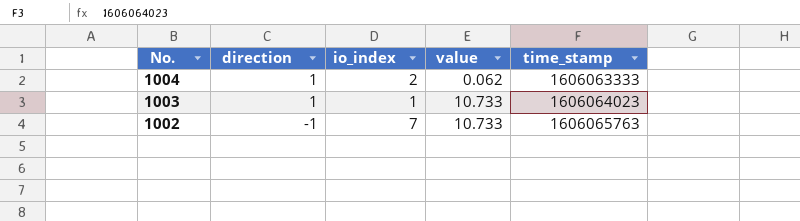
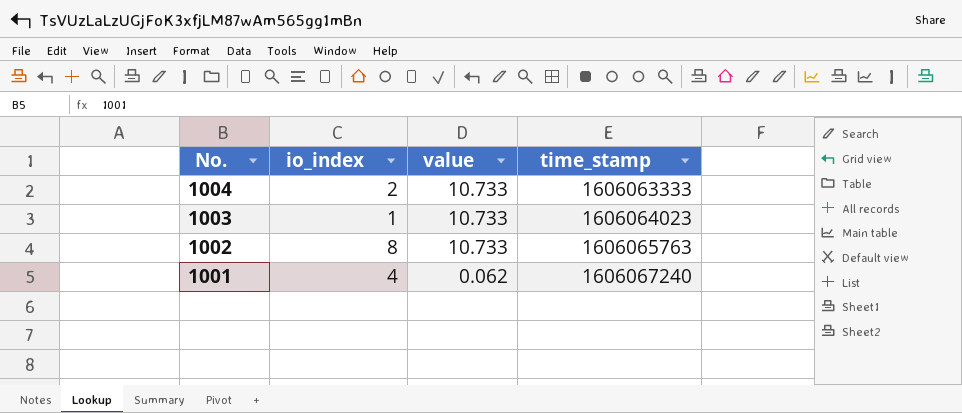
column direction | position: 2 -> none
1004 | value: 0.062 -> 10.733
1002 | io_index: 7 -> 8
row 1001: none -> 4 | 0.062 | 1606067240

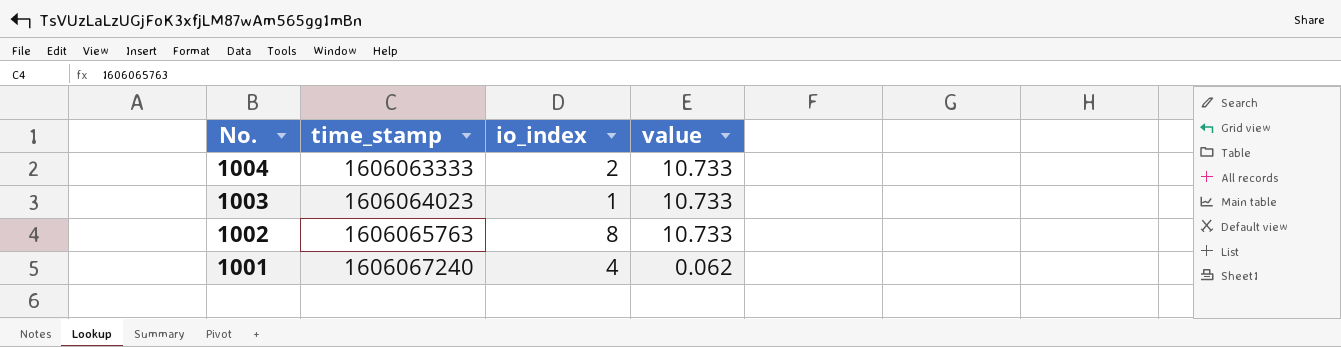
column time_stamp | position: 4 -> 2

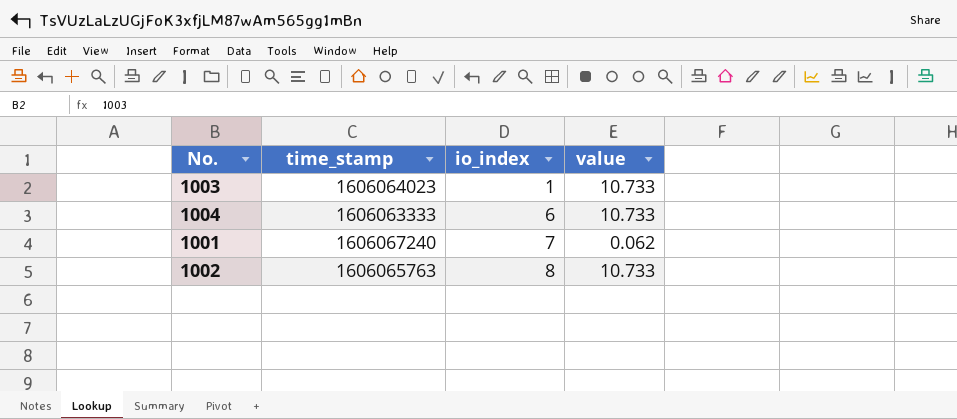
row order: No. descending -> io_index ascending
1004 | io_index: 2 -> 6
1001 | io_index: 4 -> 7

